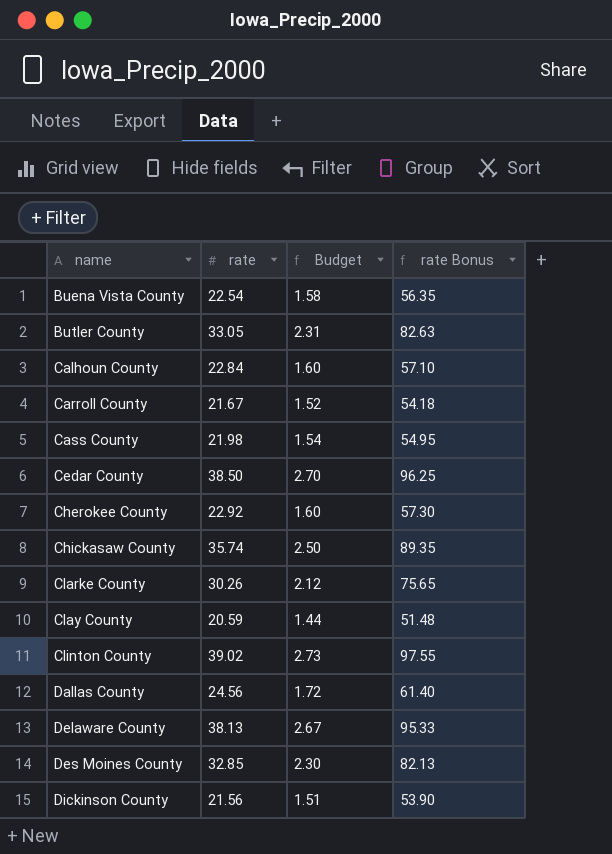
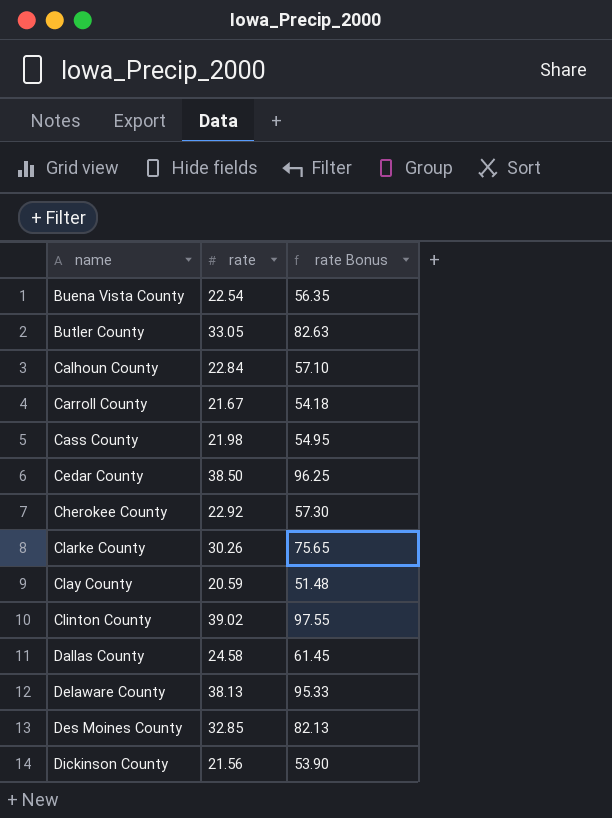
column Budget | formula: [rate] * 0.07 -> none
row Chickasaw County: 35.74 | 2.50 | 89.35 -> none
Dallas County | rate: 24.56 -> 24.58
Dallas County | rate Bonus: 61.40 -> 61.45

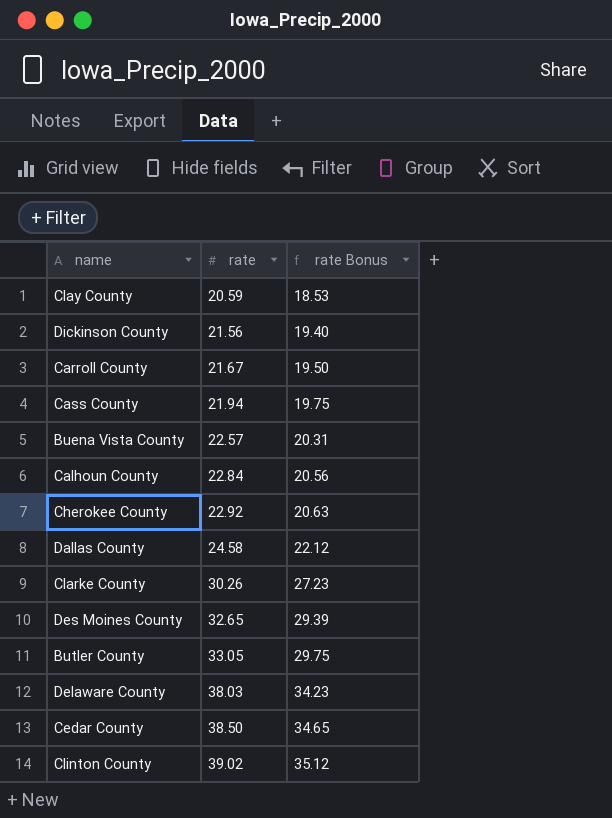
row order: name ascending -> rate ascending
column rate Bonus | formula: [rate] * 2.5 -> [rate] * 0.9
Cass County | rate: 21.98 -> 21.94
Buena Vista County | rate: 22.54 -> 22.57
Des Moines County | rate: 32.85 -> 32.65
Delaware County | rate: 38.13 -> 38.03

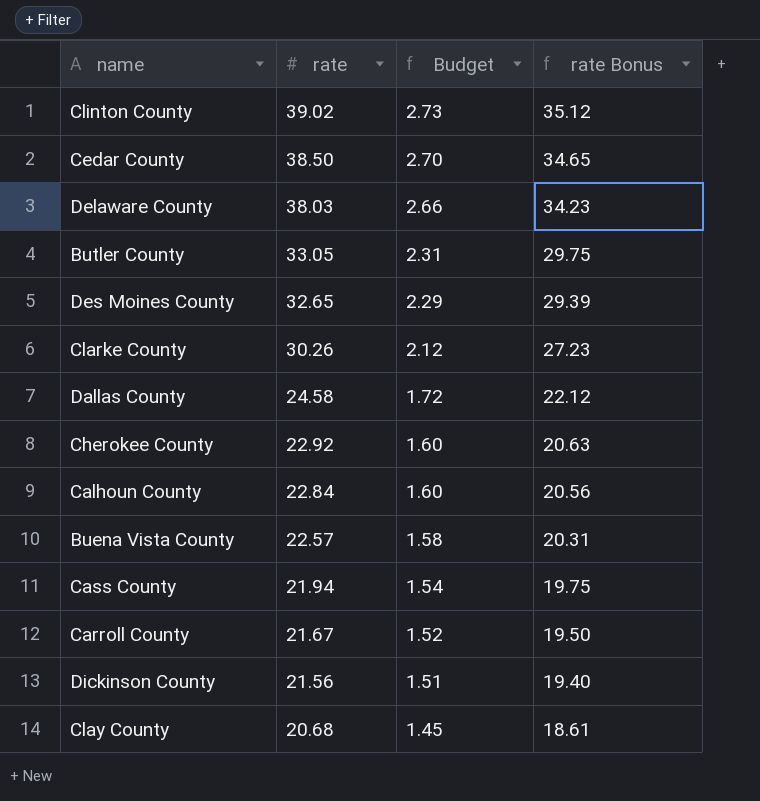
row order: rate ascending -> rate descending
column Budget | formula: none -> [rate] * 0.07
Clay County | rate: 20.59 -> 20.68
Clay County | rate Bonus: 18.53 -> 18.61

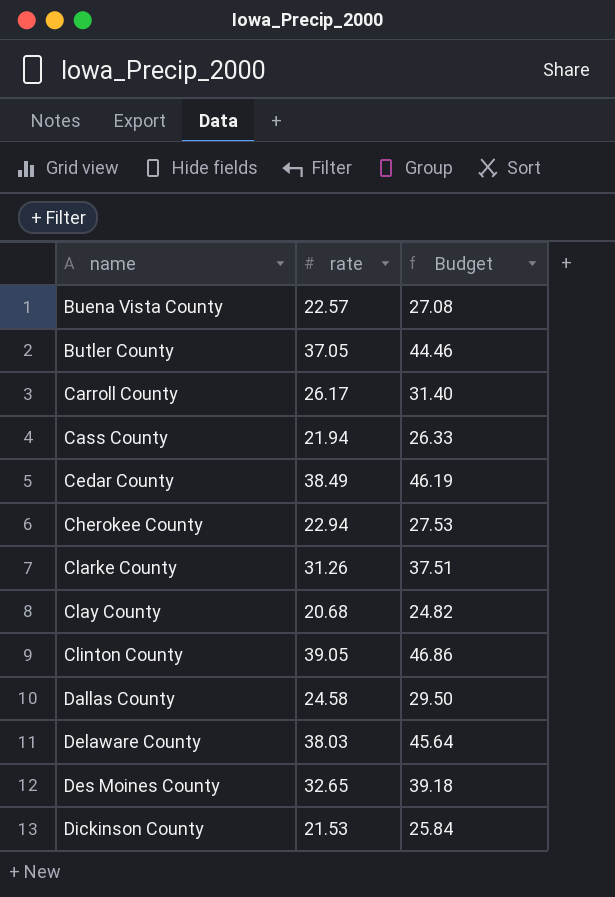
row order: rate descending -> name ascending
column rate Bonus | formula: [rate] * 0.9 -> none
column Budget | formula: [rate] * 0.07 -> [rate] * 1.2
row Calhoun County: 22.84 | 1.60 | 20.56 -> none
Butler County | rate: 33.05 -> 37.05
Carroll County | rate: 21.67 -> 26.17
Cedar County | rate: 38.50 -> 38.49
Cherokee County | rate: 22.92 -> 22.94
Clarke County | rate: 30.26 -> 31.26
Clinton County | rate: 39.02 -> 39.05
Dickinson County | rate: 21.56 -> 21.53

